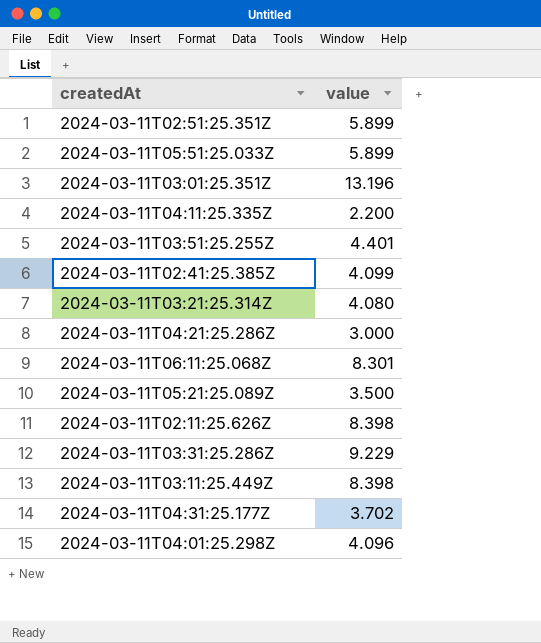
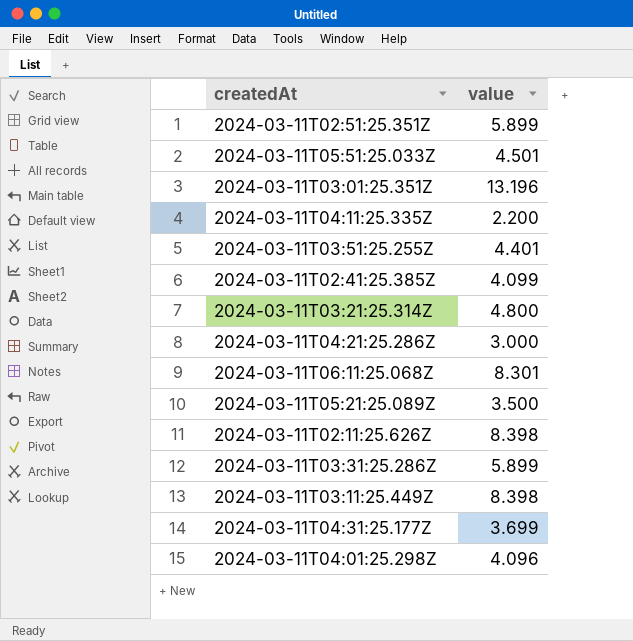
2024-03-11T05:51:25.033Z | value: 5.899 -> 4.501
2024-03-11T03:21:25.314Z | value: 4.080 -> 4.800
2024-03-11T03:31:25.286Z | value: 9.229 -> 5.899
2024-03-11T04:31:25.177Z | value: 3.702 -> 3.699

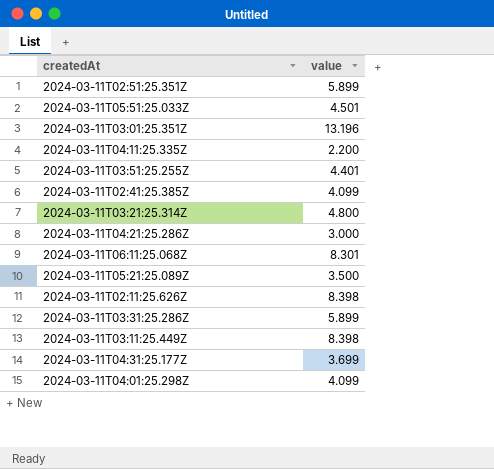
2024-03-11T04:01:25.298Z | value: 4.096 -> 4.099

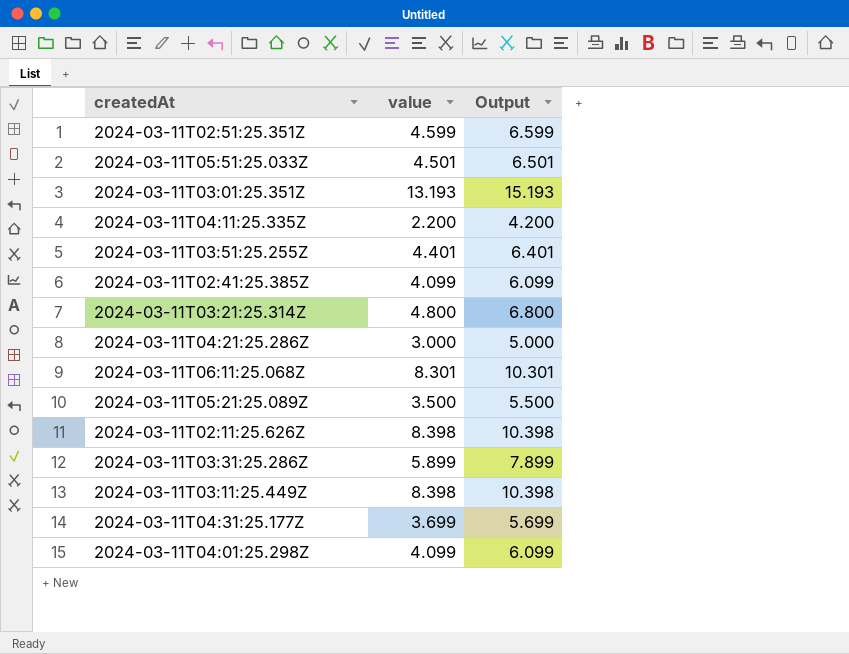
column Output | formula: none -> [value] + 2
2024-03-11T02:51:25.351Z | value: 5.899 -> 4.599
2024-03-11T03:01:25.351Z | value: 13.196 -> 13.193

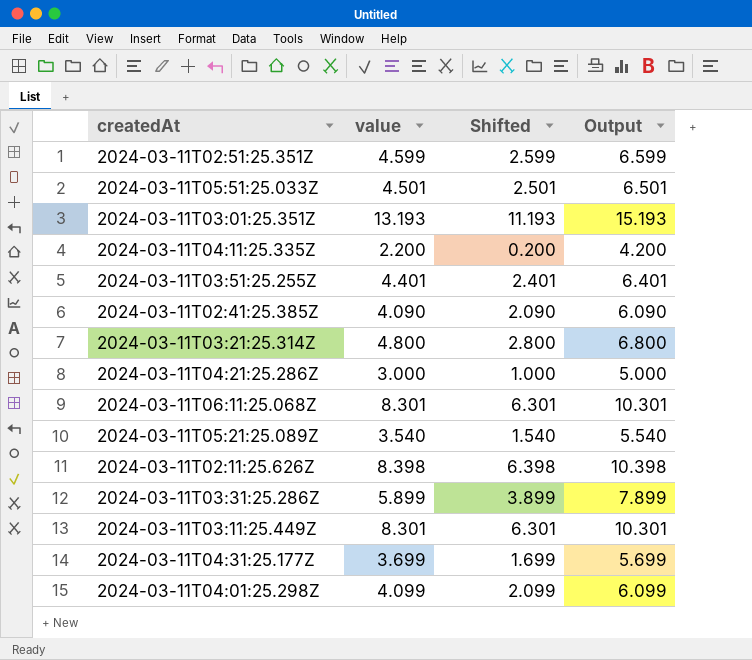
column Shifted | formula: none -> [value] - 2
2024-03-11T02:41:25.385Z | value: 4.099 -> 4.090
2024-03-11T02:41:25.385Z | Output: 6.099 -> 6.090
2024-03-11T05:21:25.089Z | value: 3.500 -> 3.540
2024-03-11T05:21:25.089Z | Output: 5.500 -> 5.540
2024-03-11T03:11:25.449Z | value: 8.398 -> 8.301
2024-03-11T03:11:25.449Z | Output: 10.398 -> 10.301

